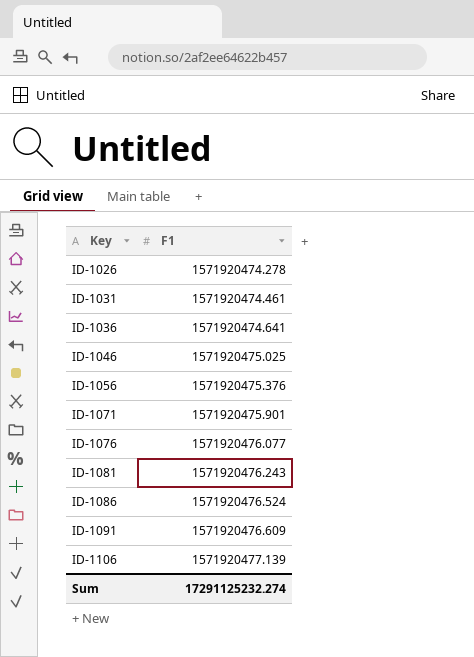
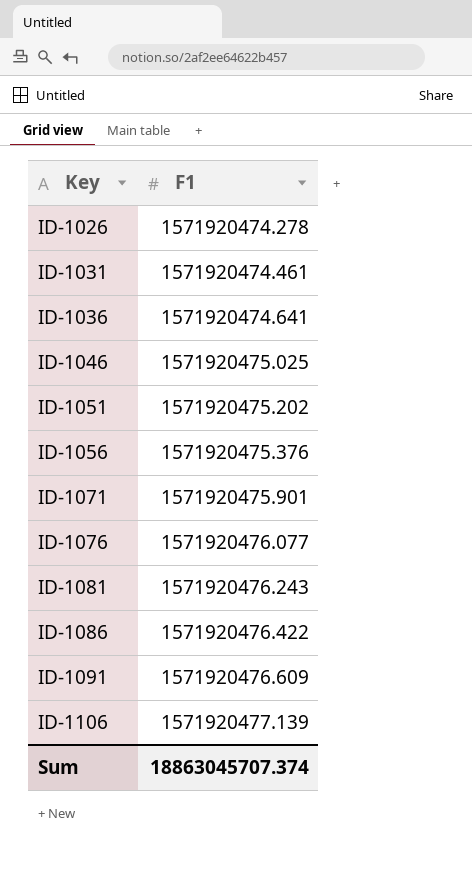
row ID-1051: none -> 1571920475.202
ID-1086 | F1: 1571920476.524 -> 1571920476.422
Sum | F1: 17291125232.274 -> 18863045707.374

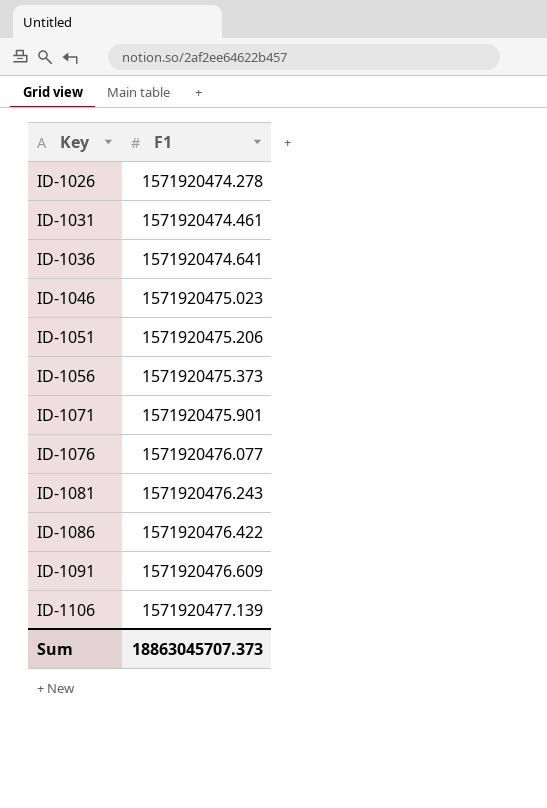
ID-1046 | F1: 1571920475.025 -> 1571920475.023
ID-1051 | F1: 1571920475.202 -> 1571920475.206
ID-1056 | F1: 1571920475.376 -> 1571920475.373
Sum | F1: 18863045707.374 -> 18863045707.373

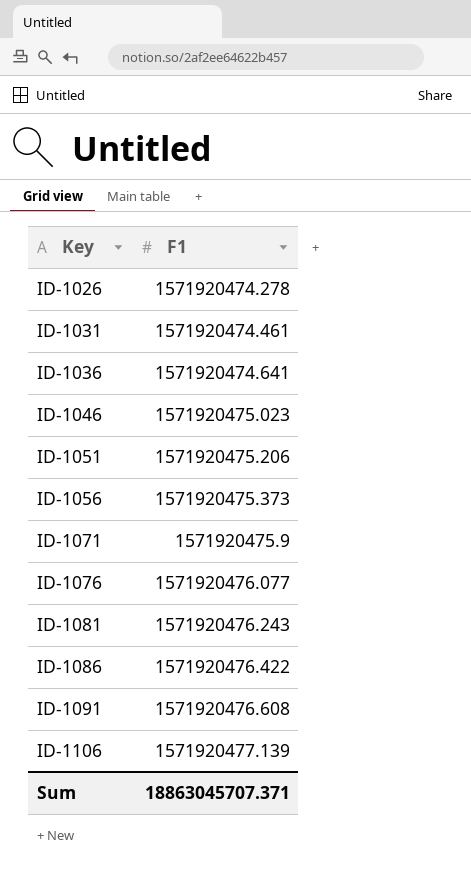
ID-1071 | F1: 1571920475.901 -> 1571920475.9
ID-1091 | F1: 1571920476.609 -> 1571920476.608
Sum | F1: 18863045707.373 -> 18863045707.371

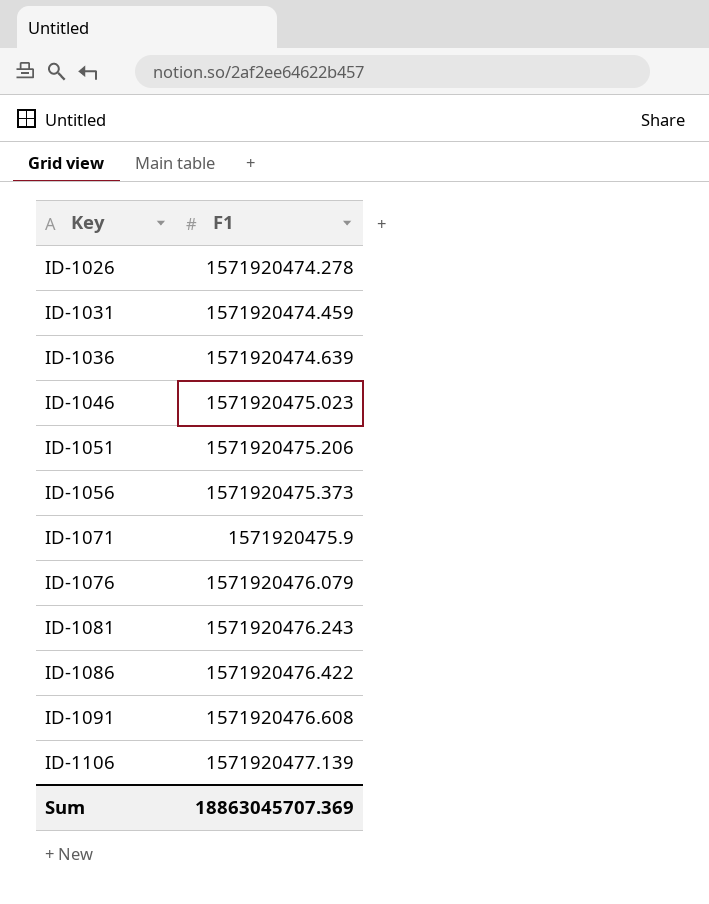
ID-1031 | F1: 1571920474.461 -> 1571920474.459
ID-1036 | F1: 1571920474.641 -> 1571920474.639
ID-1076 | F1: 1571920476.077 -> 1571920476.079
Sum | F1: 18863045707.371 -> 18863045707.369

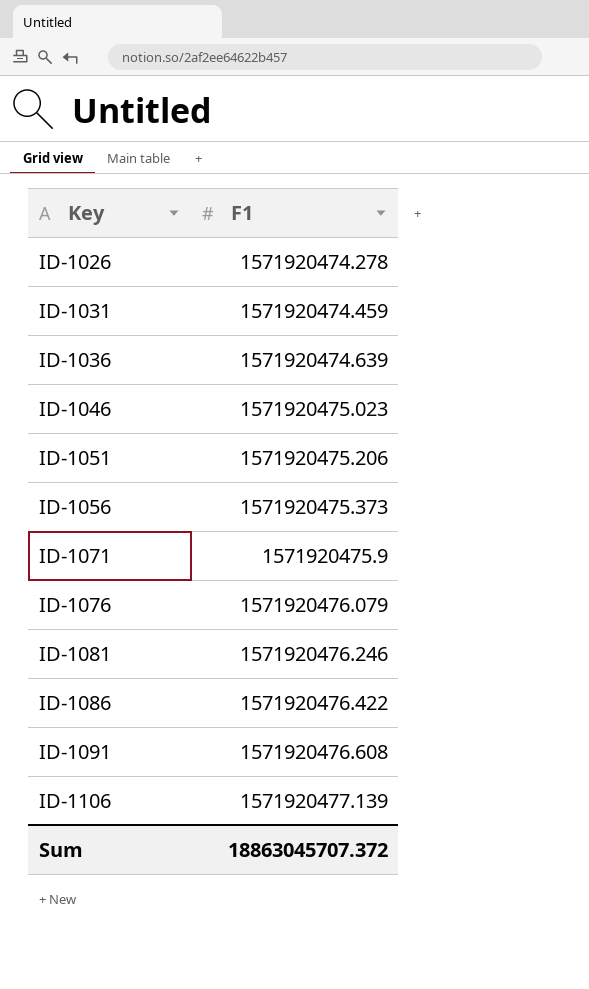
ID-1081 | F1: 1571920476.243 -> 1571920476.246
Sum | F1: 18863045707.369 -> 18863045707.372

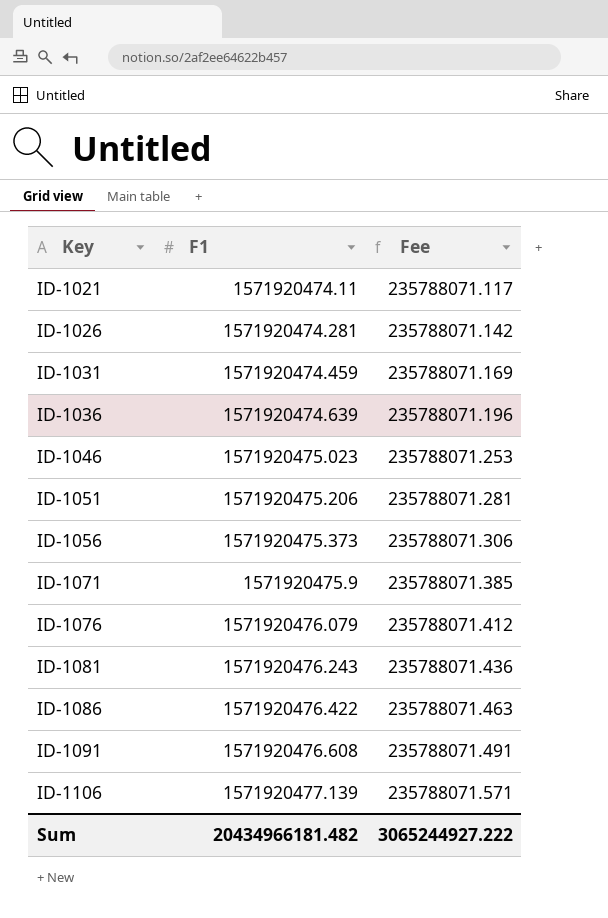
column Fee | formula: none -> [F1] * 0.15
row ID-1021: none -> 1571920474.11 | 235788071.117
ID-1026 | F1: 1571920474.278 -> 1571920474.281
ID-1081 | F1: 1571920476.246 -> 1571920476.243
Sum | F1: 18863045707.372 -> 20434966181.482

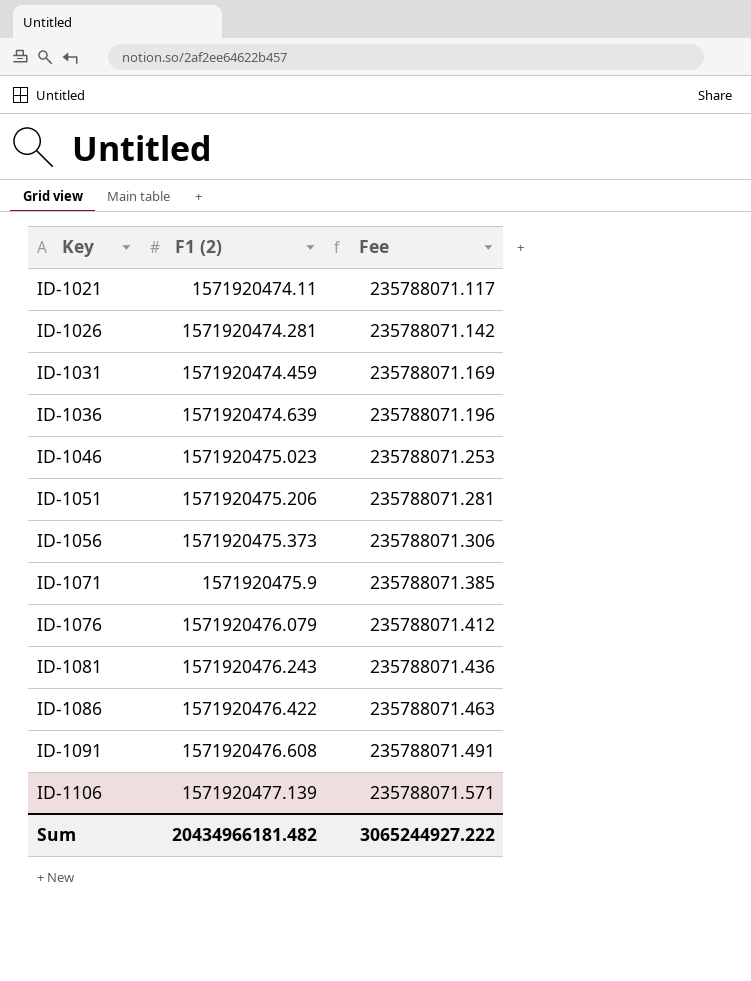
column name: F1 -> F1 (2)

